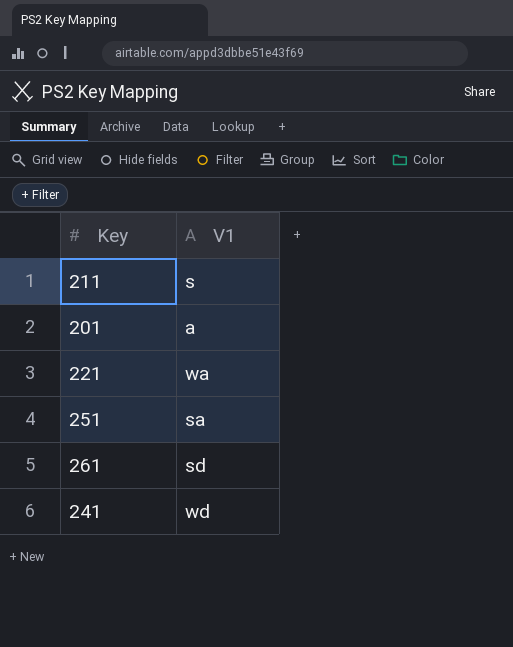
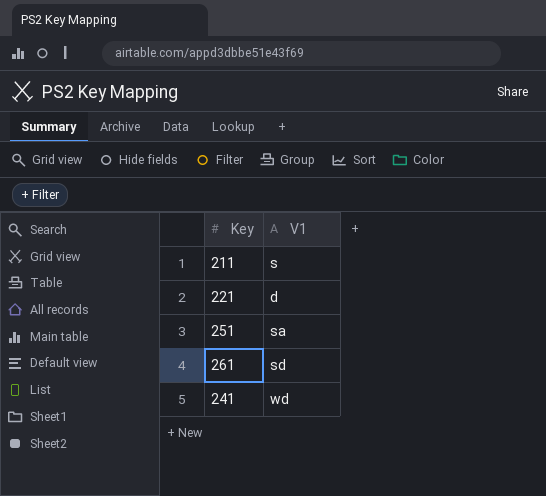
row 201: a -> none
221 | V1: wa -> d

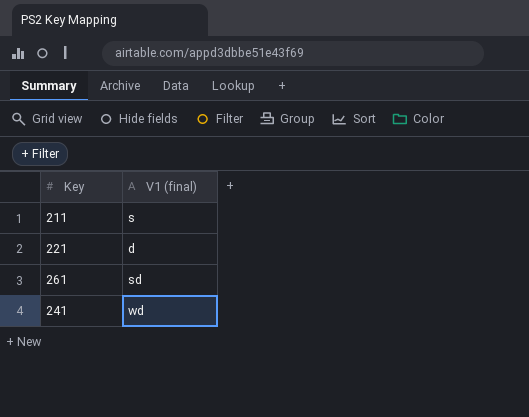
column name: V1 -> V1 (final)
row 251: sa -> none

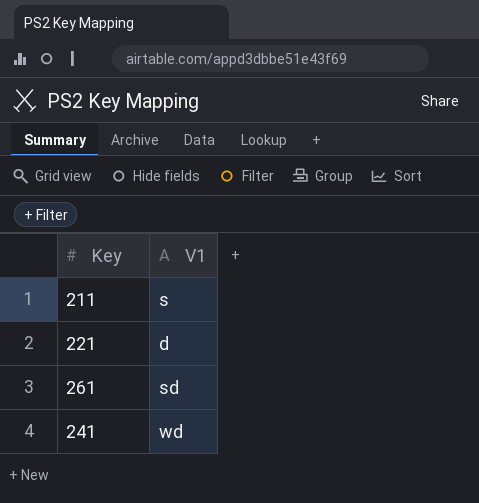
column name: V1 (final) -> V1

